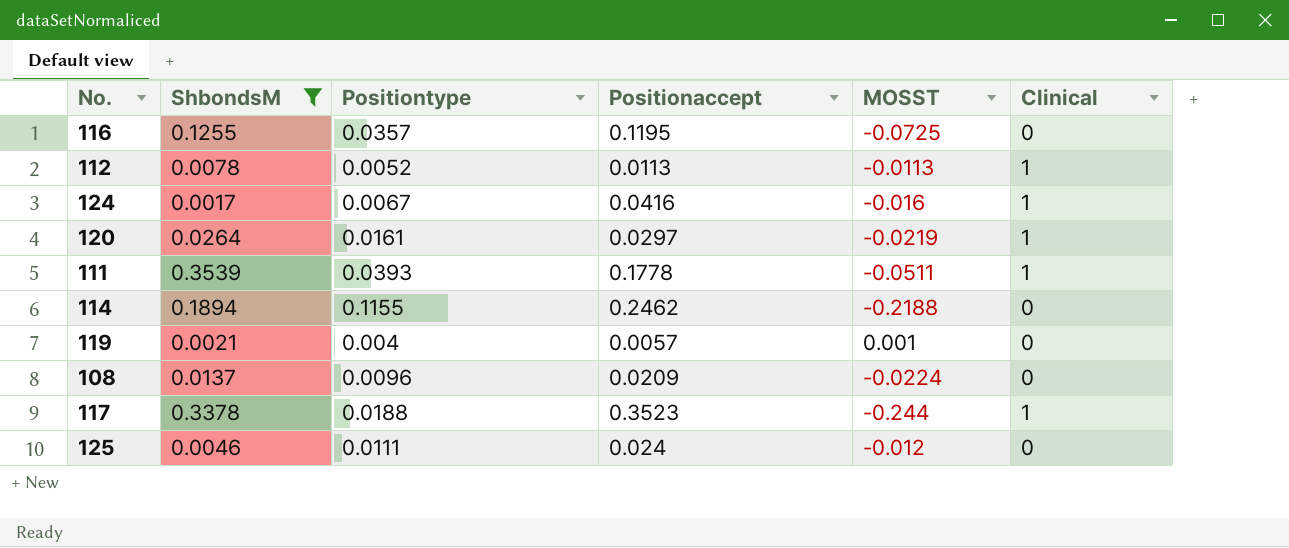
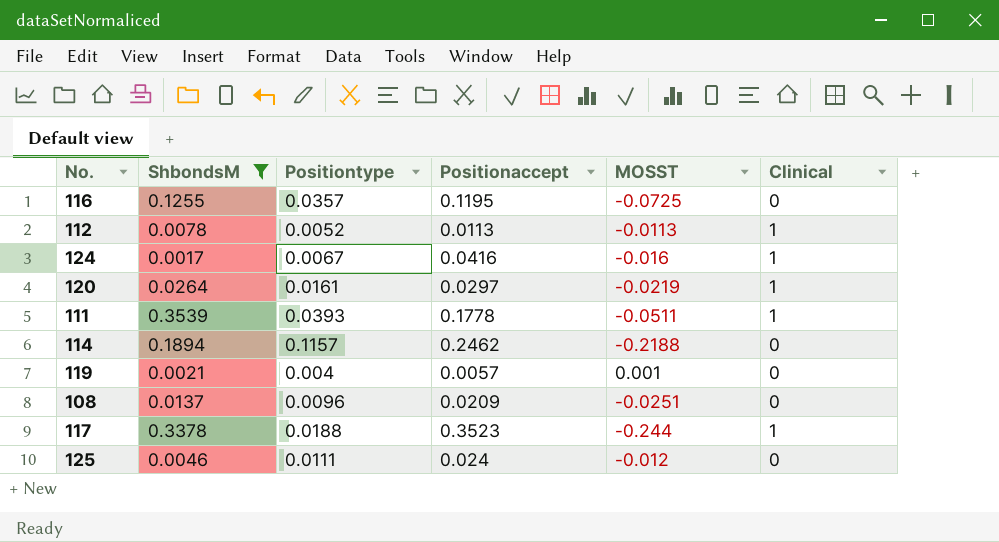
114 | Positiontype: 0.1155 -> 0.1157
108 | MOSST: -0.0224 -> -0.0251

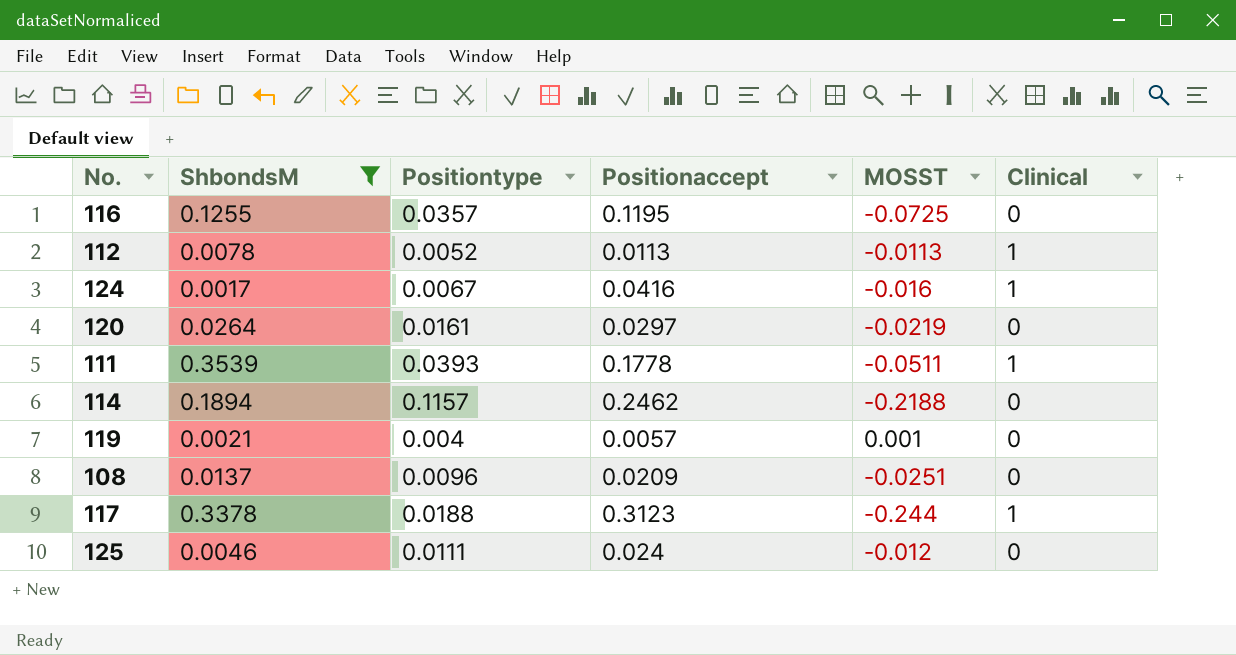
120 | Clinical: 1 -> 0
117 | Positionaccept: 0.3523 -> 0.3123

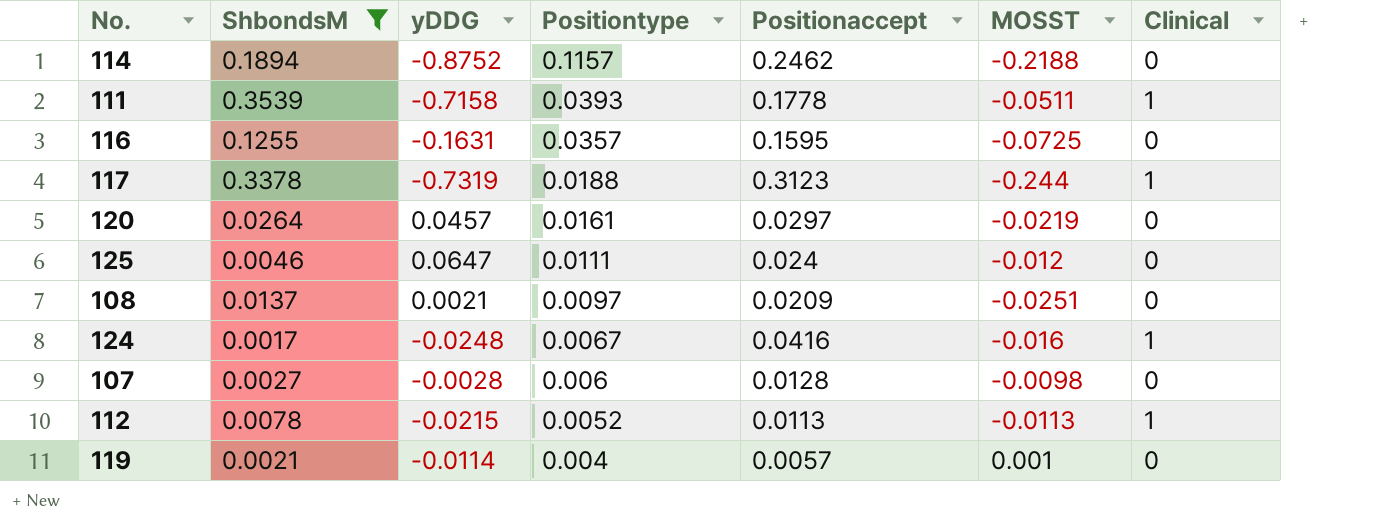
row order: none -> Positiontype descending
column yDDG | position: none -> 3
116 | Positionaccept: 0.1195 -> 0.1595
108 | Positiontype: 0.0096 -> 0.0097
row 107: none -> 0.0027 | -0.0028 | 0.006 | 0.0128 | -0.0098 | 0

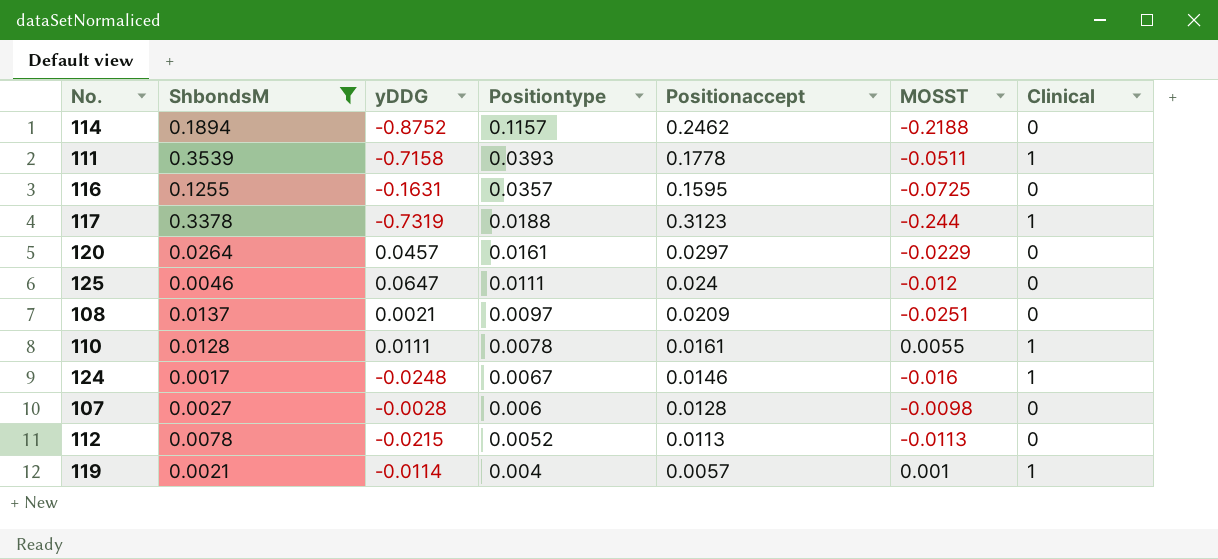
120 | MOSST: -0.0219 -> -0.0229
row 110: none -> 0.0128 | 0.0111 | 0.0078 | 0.0161 | 0.0055 | 1
124 | Positionaccept: 0.0416 -> 0.0146
112 | Clinical: 1 -> 0
119 | Clinical: 0 -> 1

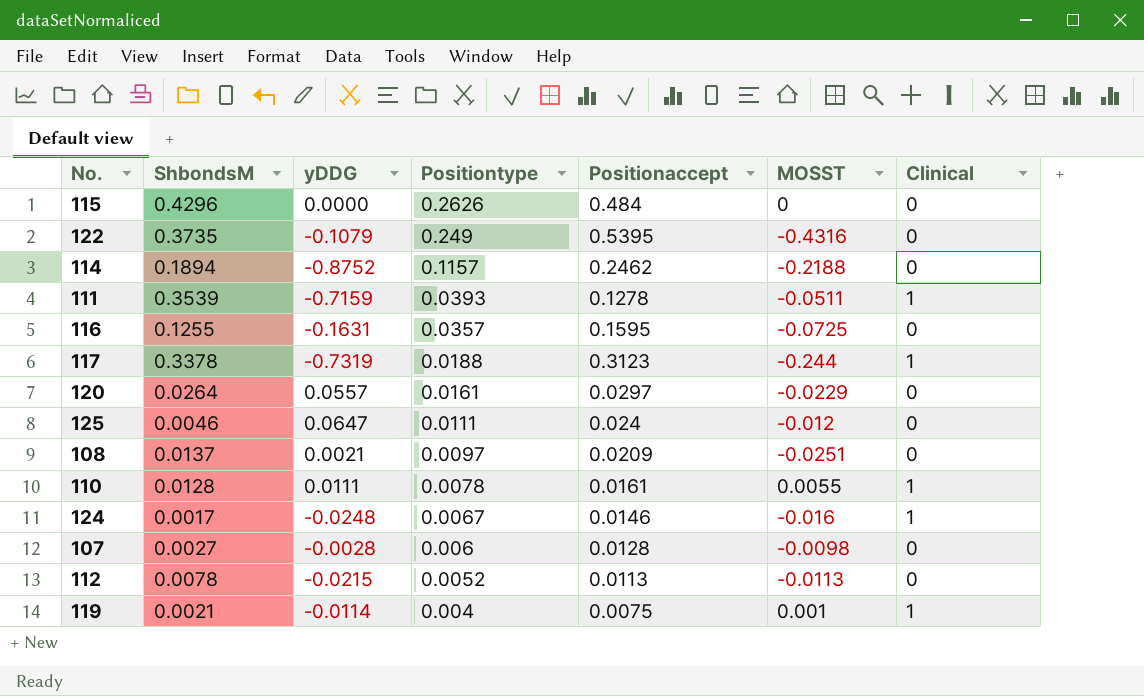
filter: ShbondsM <= 0.3539 -> none
111 | yDDG: -0.7158 -> -0.7159
111 | Positionaccept: 0.1778 -> 0.1278
120 | yDDG: 0.0457 -> 0.0557
119 | Positionaccept: 0.0057 -> 0.0075

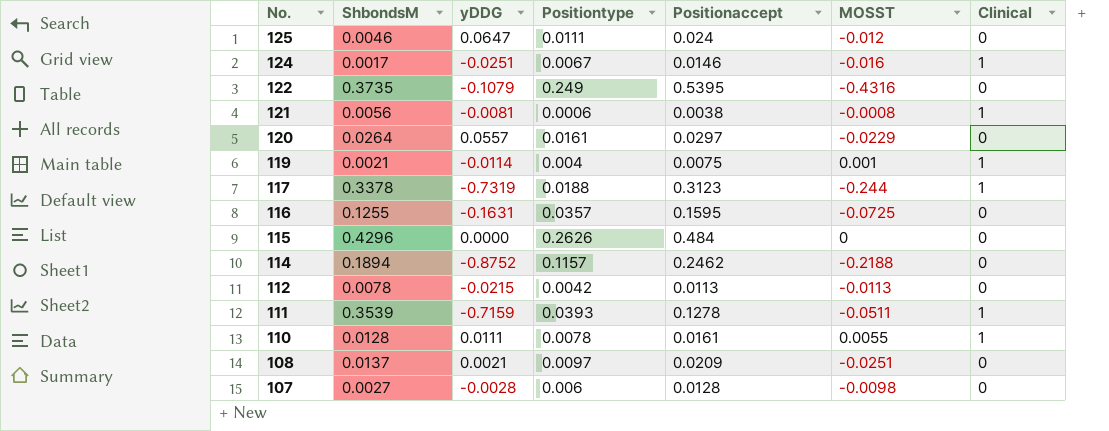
row order: Positiontype descending -> No. descending
124 | yDDG: -0.0248 -> -0.0251
row 121: none -> 0.0056 | -0.0081 | 0.0006 | 0.0038 | -0.0008 | 1
112 | Positiontype: 0.0052 -> 0.0042

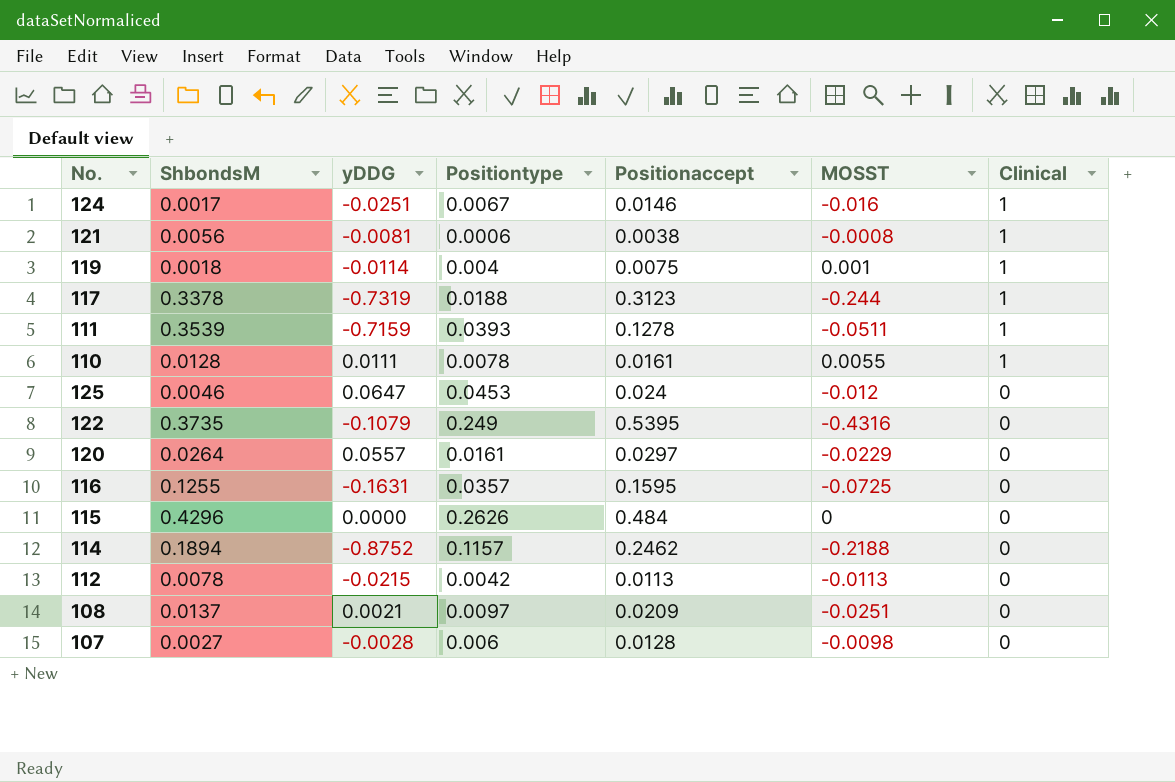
row order: No. descending -> Clinical descending
119 | ShbondsM: 0.0021 -> 0.0018
125 | Positiontype: 0.0111 -> 0.0453

